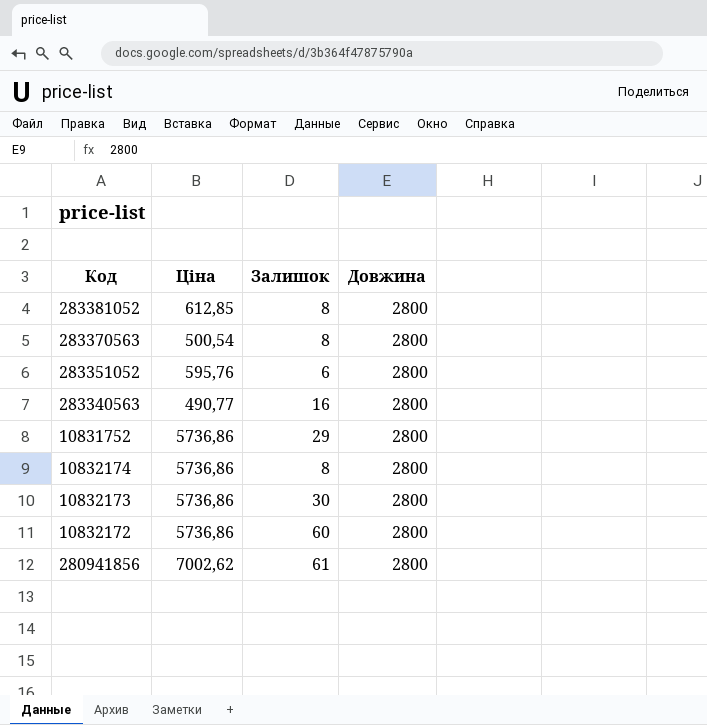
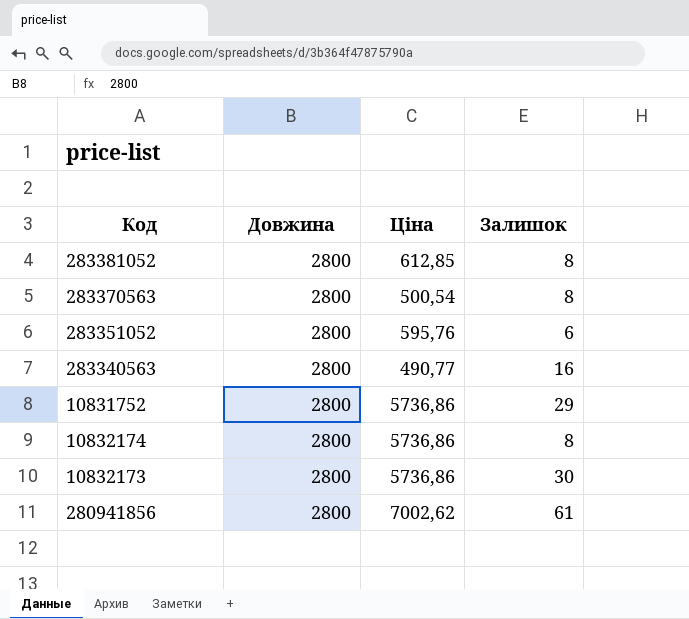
column Довжина | position: 4 -> 2
row 10832172: 5736,86 | 60 | 2800 -> none

